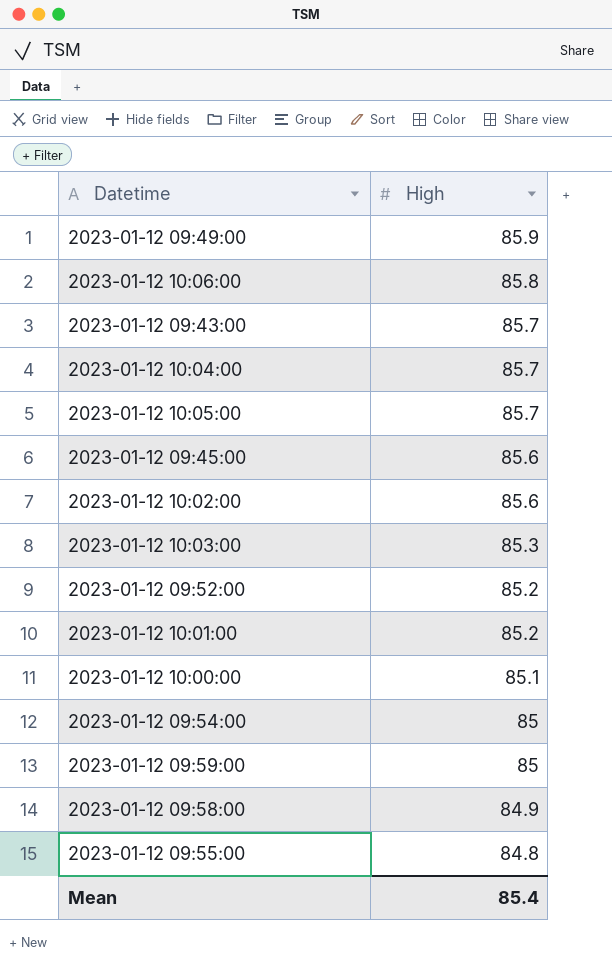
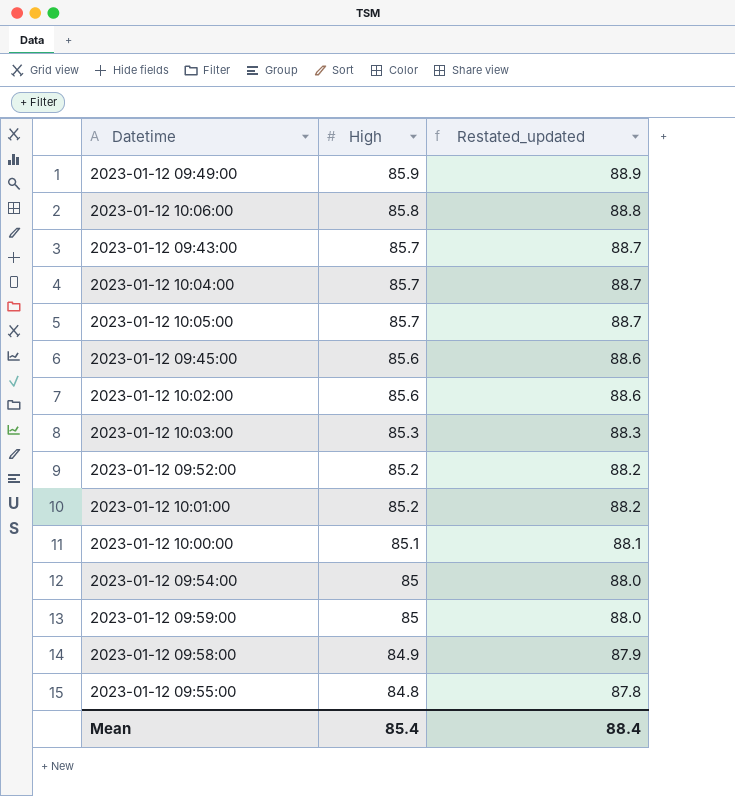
column Restated_updated | formula: none -> [High] + 3

